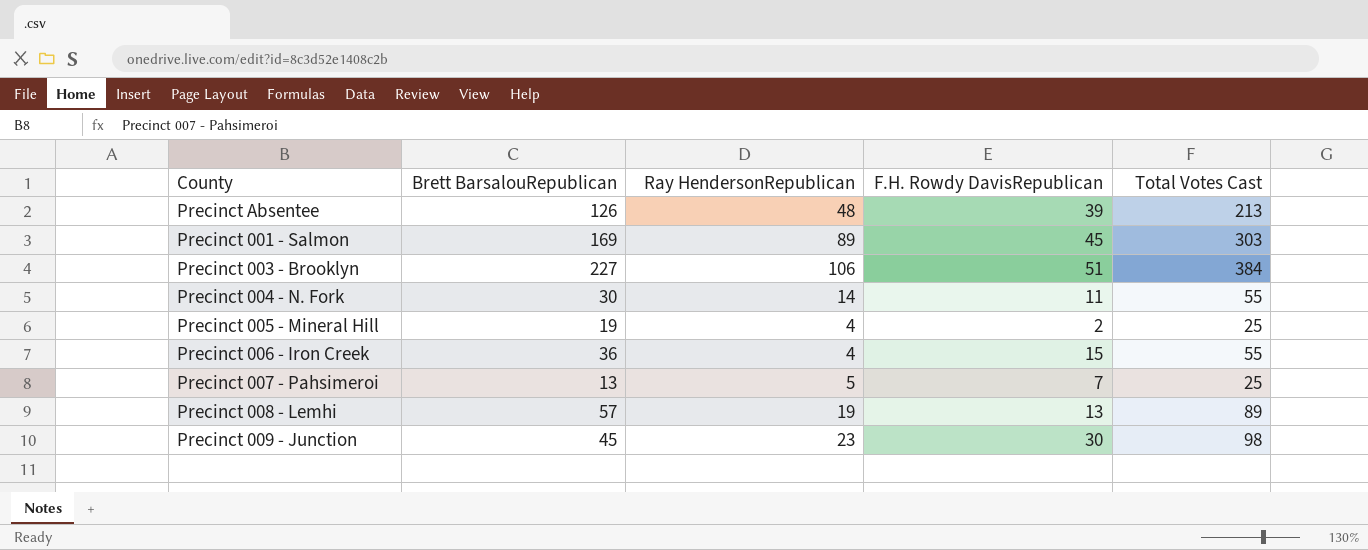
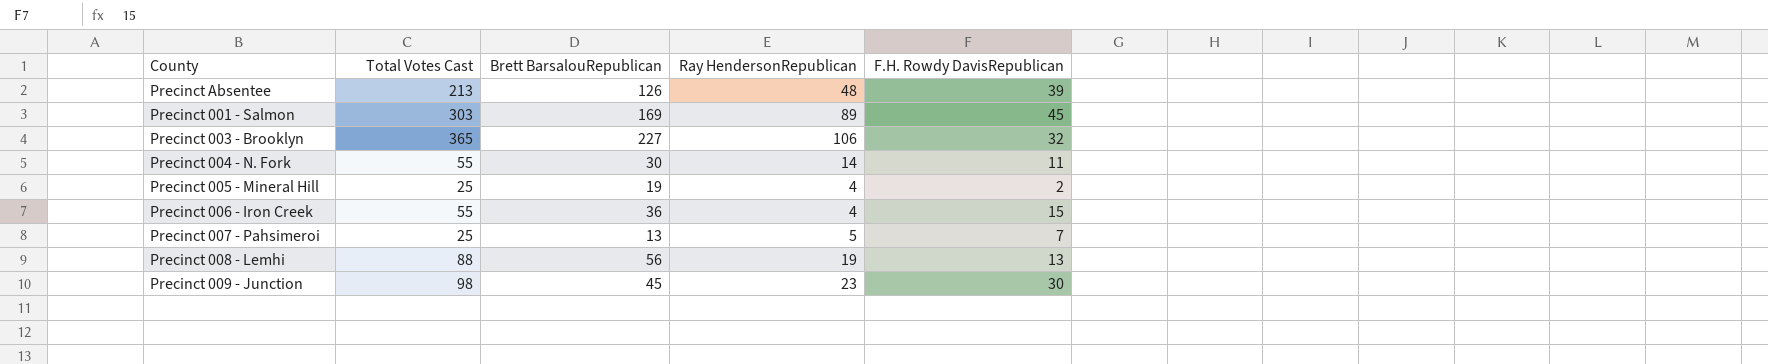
column Total Votes Cast | position: 5 -> 2
Precinct 003 - Brooklyn | Total Votes Cast: 384 -> 365
Precinct 003 - Brooklyn | F.H. Rowdy DavisRepublican: 51 -> 32
Precinct 008 - Lemhi | Total Votes Cast: 89 -> 88
Precinct 008 - Lemhi | Brett BarsalouRepublican: 57 -> 56

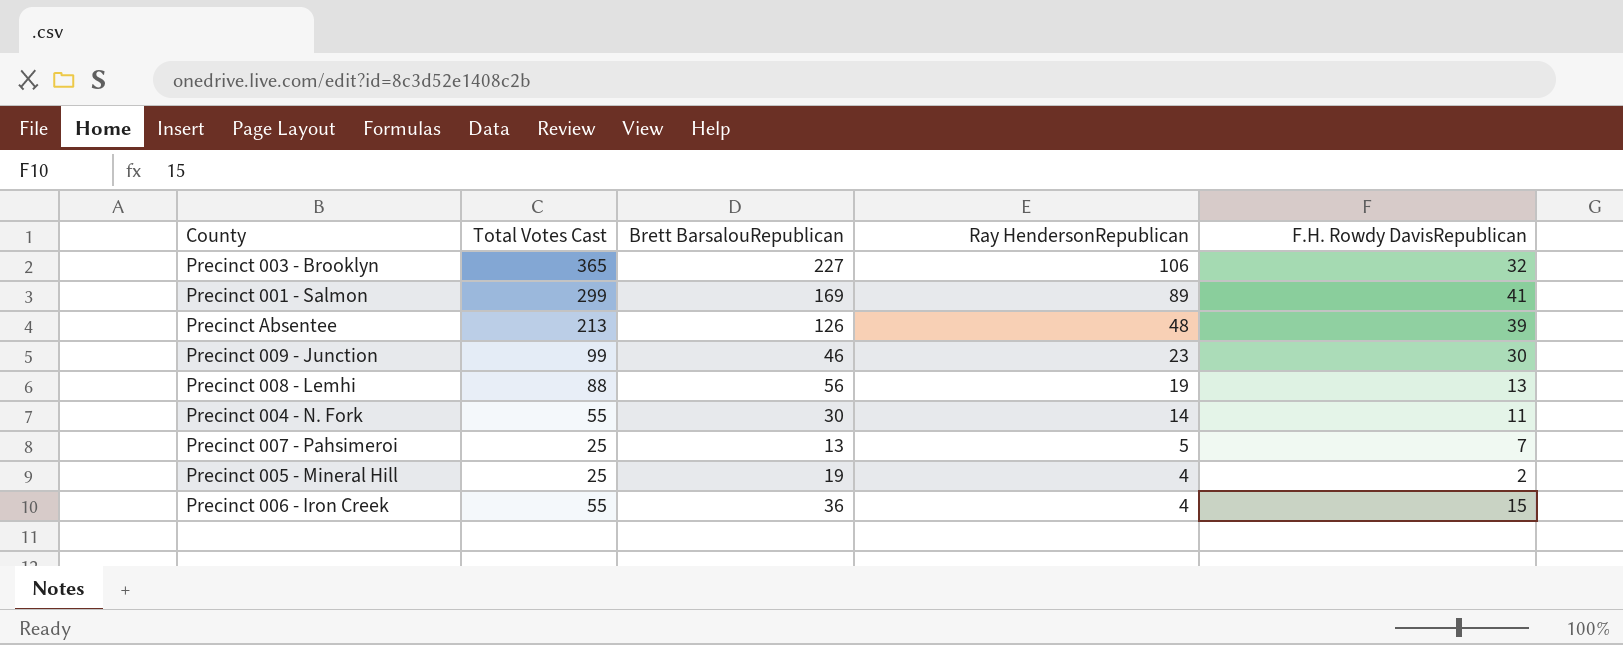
row order: none -> Ray HendersonRepublican descending
Precinct 001 - Salmon | Total Votes Cast: 303 -> 299
Precinct 001 - Salmon | F.H. Rowdy DavisRepublican: 45 -> 41
Precinct 009 - Junction | Total Votes Cast: 98 -> 99
Precinct 009 - Junction | Brett BarsalouRepublican: 45 -> 46

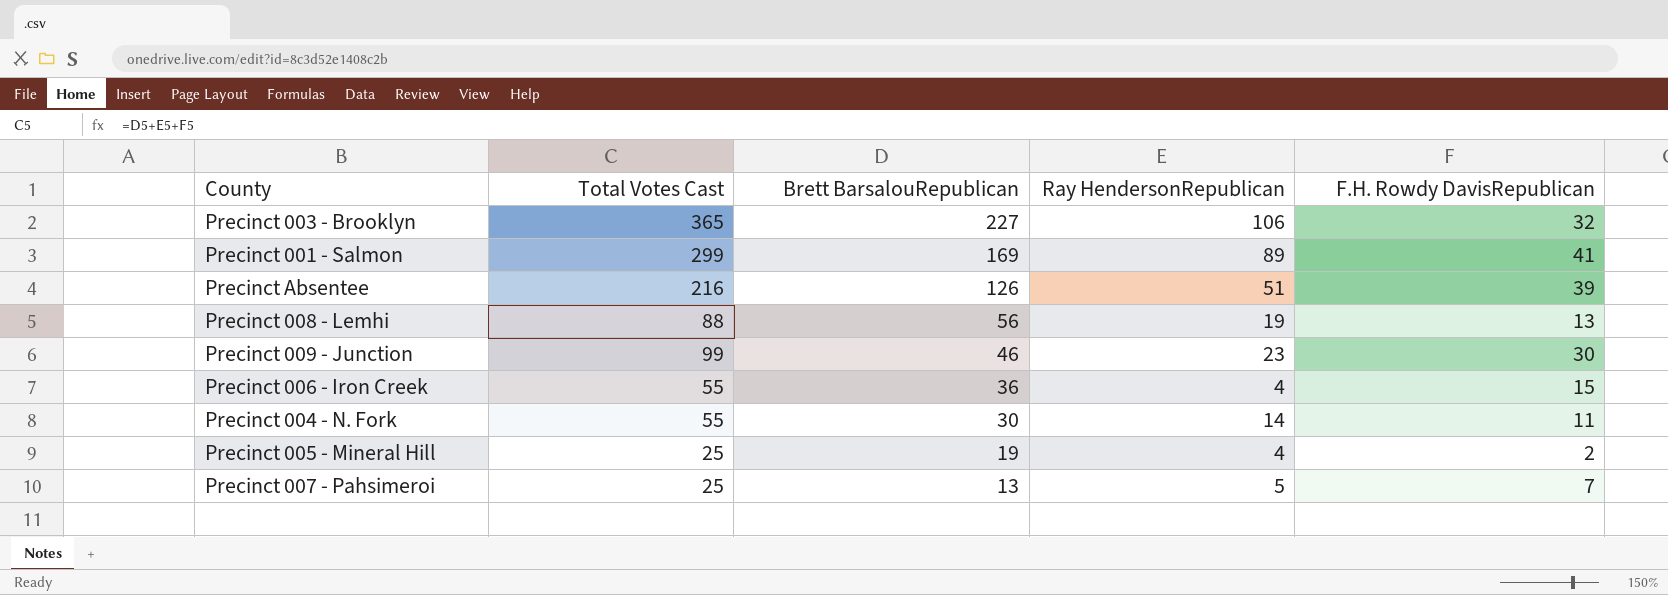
row order: Ray HendersonRepublican descending -> Brett BarsalouRepublican descending
Precinct Absentee | Total Votes Cast: 213 -> 216
Precinct Absentee | Ray HendersonRepublican: 48 -> 51

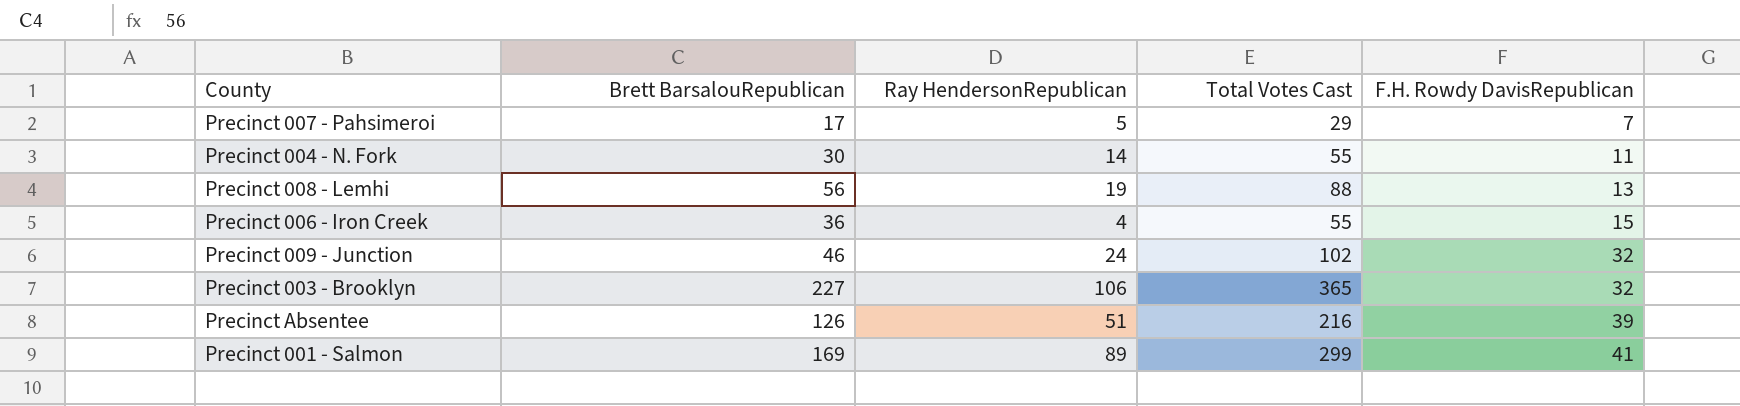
row order: Brett BarsalouRepublican descending -> F.H. Rowdy DavisRepublican ascending
column Total Votes Cast | position: 2 -> 4
row Precinct 005 - Mineral Hill: 25 | 19 | 4 | 2 -> none
Precinct 007 - Pahsimeroi | Brett BarsalouRepublican: 13 -> 17
Precinct 007 - Pahsimeroi | Total Votes Cast: 25 -> 29
Precinct 009 - Junction | Ray HendersonRepublican: 23 -> 24
Precinct 009 - Junction | Total Votes Cast: 99 -> 102
Precinct 009 - Junction | F.H. Rowdy DavisRepublican: 30 -> 32

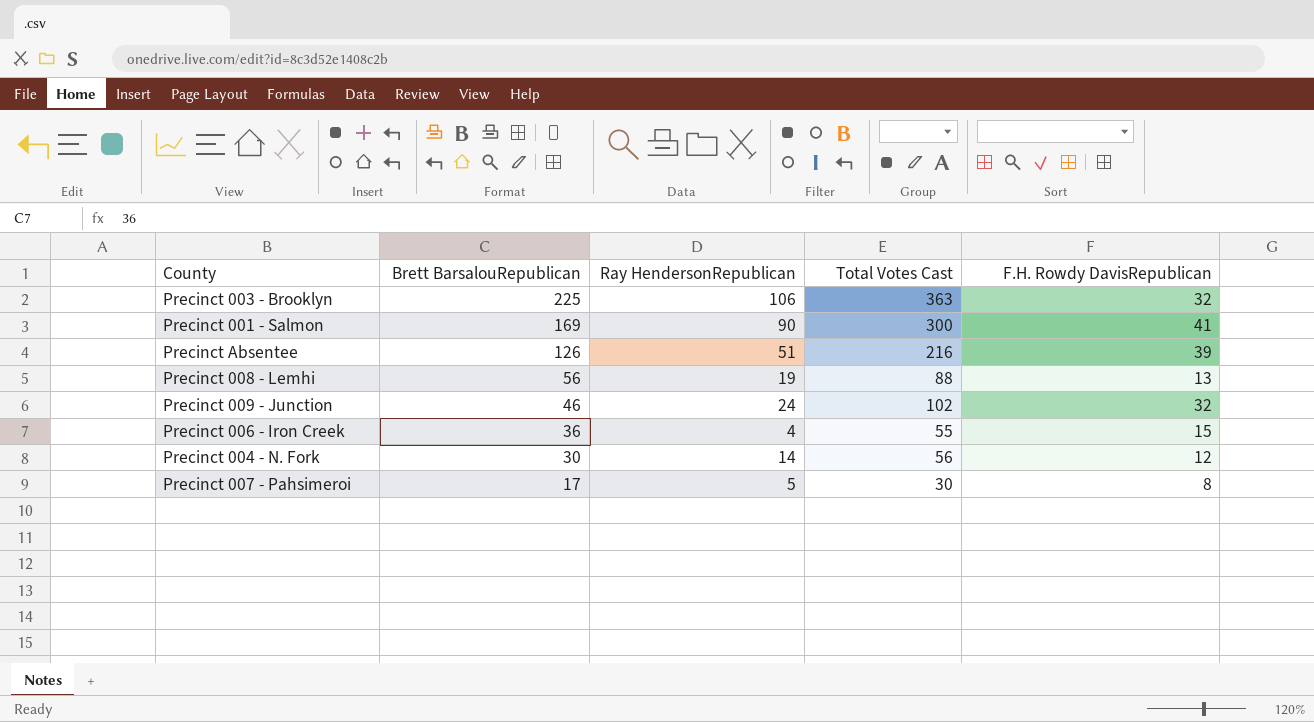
row order: F.H. Rowdy DavisRepublican ascending -> Brett BarsalouRepublican descending
Precinct 003 - Brooklyn | Brett BarsalouRepublican: 227 -> 225
Precinct 003 - Brooklyn | Total Votes Cast: 365 -> 363
Precinct 001 - Salmon | Ray HendersonRepublican: 89 -> 90
Precinct 001 - Salmon | Total Votes Cast: 299 -> 300
Precinct 004 - N. Fork | Total Votes Cast: 55 -> 56
Precinct 004 - N. Fork | F.H. Rowdy DavisRepublican: 11 -> 12
Precinct 007 - Pahsimeroi | Total Votes Cast: 29 -> 30
Precinct 007 - Pahsimeroi | F.H. Rowdy DavisRepublican: 7 -> 8

